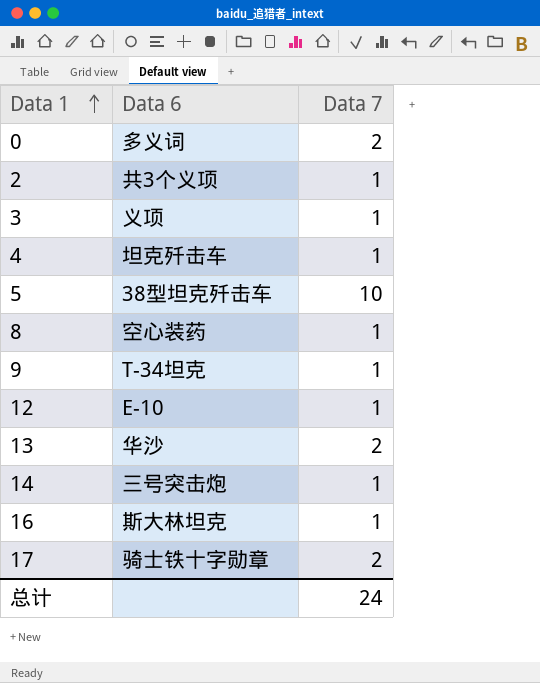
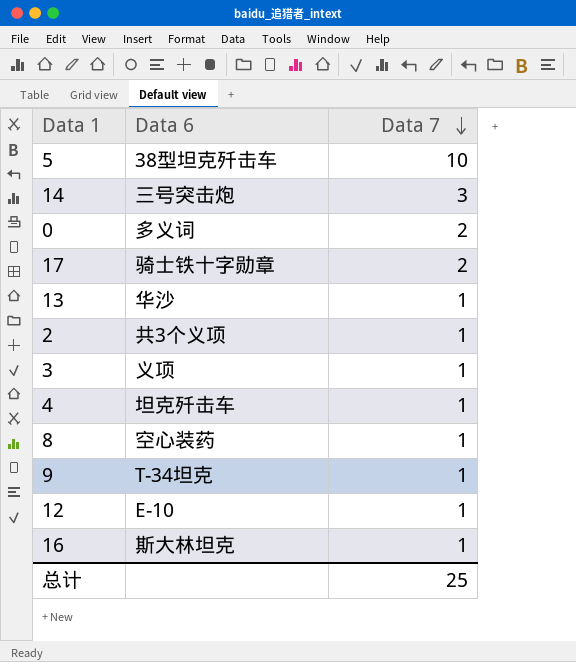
row order: Data 1 ascending -> Data 7 descending
14 | Data 7: 1 -> 3
13 | Data 7: 2 -> 1
总计 | Data 7: 24 -> 25

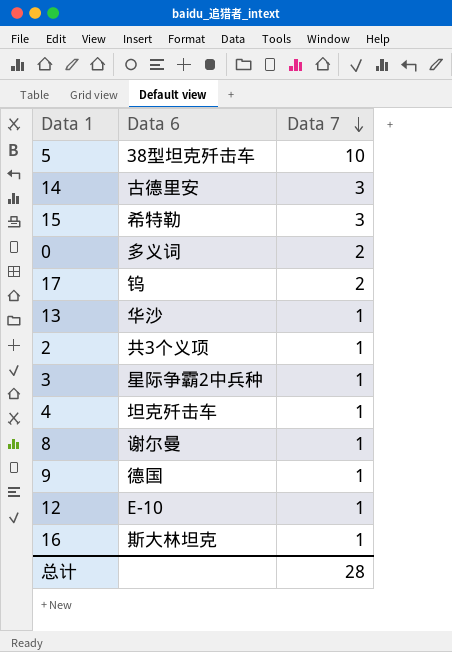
14 | Data 6: 三号突击炮 -> 古德里安
row 15: none -> 希特勒 | 3
17 | Data 6: 骑士铁十字勋章 -> 钨
3 | Data 6: 义项 -> 星际争霸2中兵种
8 | Data 6: 空心装药 -> 谢尔曼
9 | Data 6: T-34坦克 -> 德国
总计 | Data 7: 25 -> 28

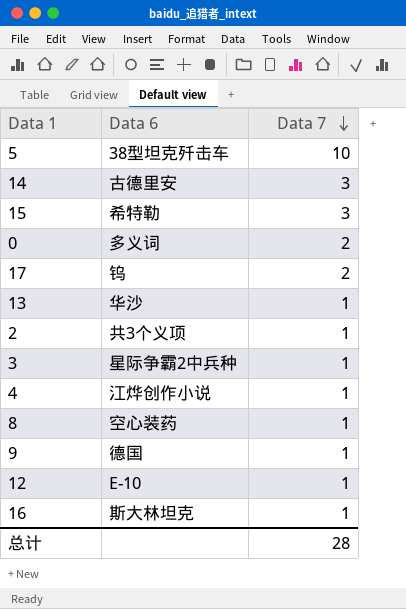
4 | Data 6: 坦克歼击车 -> 江烨创作小说
8 | Data 6: 谢尔曼 -> 空心装药

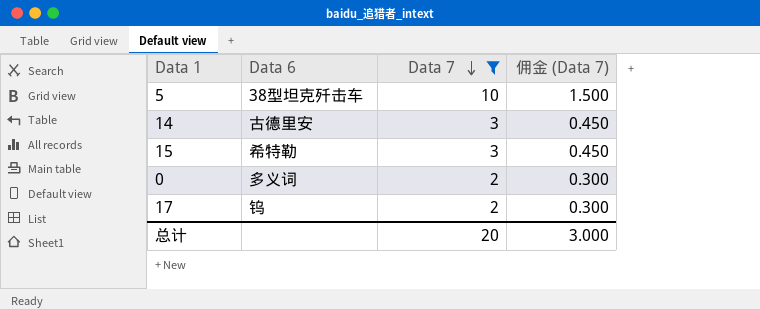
filter: none -> Data 7 != 1
column 佣金 (Data 7) | formula: none -> [Data 7] * 0.15
总计 | Data 7: 28 -> 20

